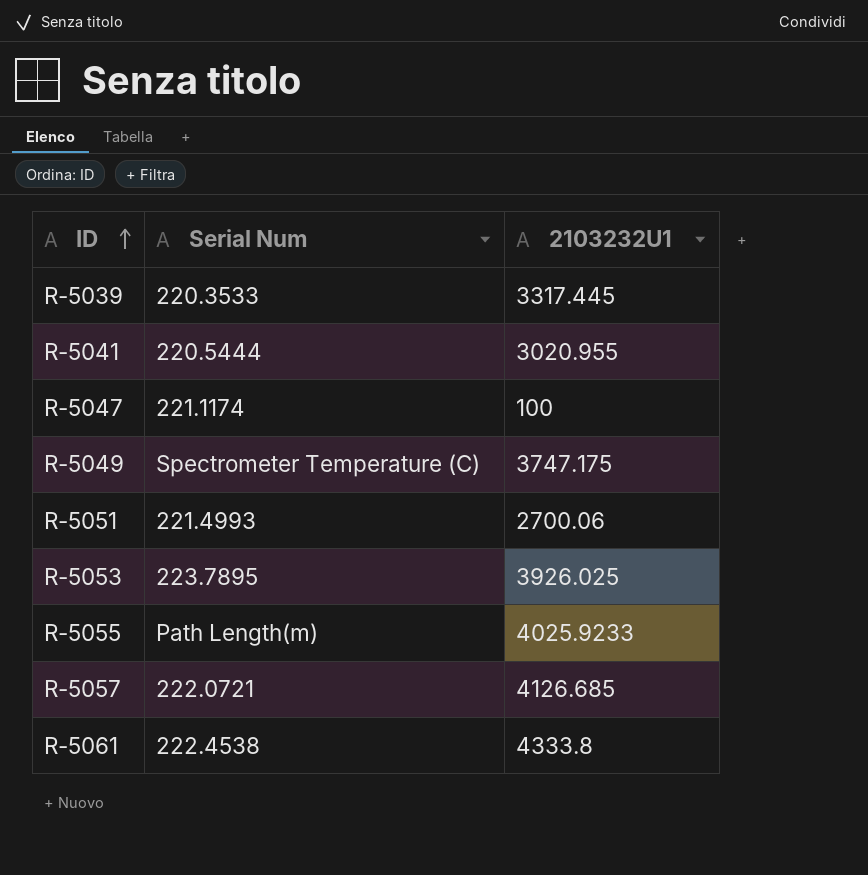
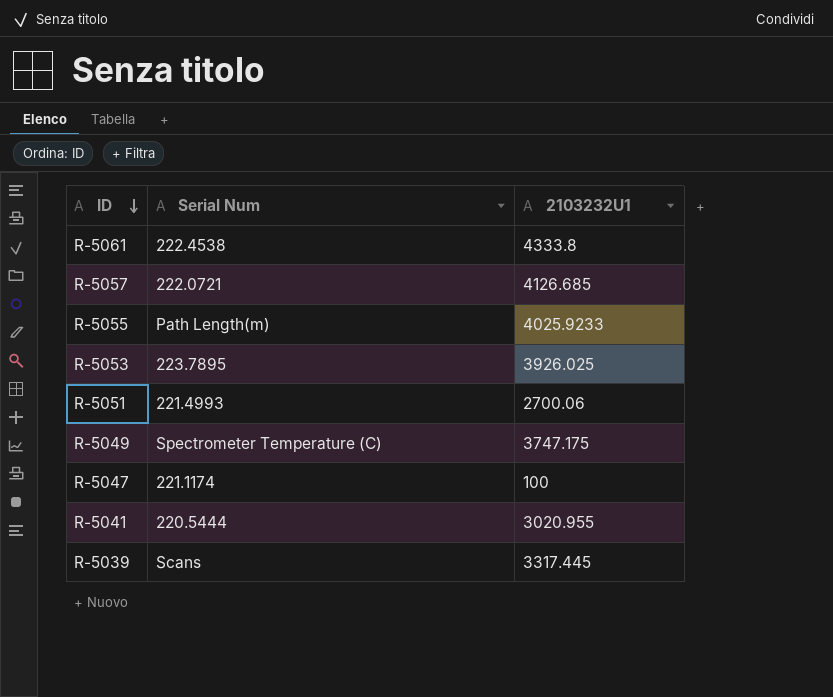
row order: ID ascending -> ID descending
R-5039 | Serial Num: 220.3533 -> Scans

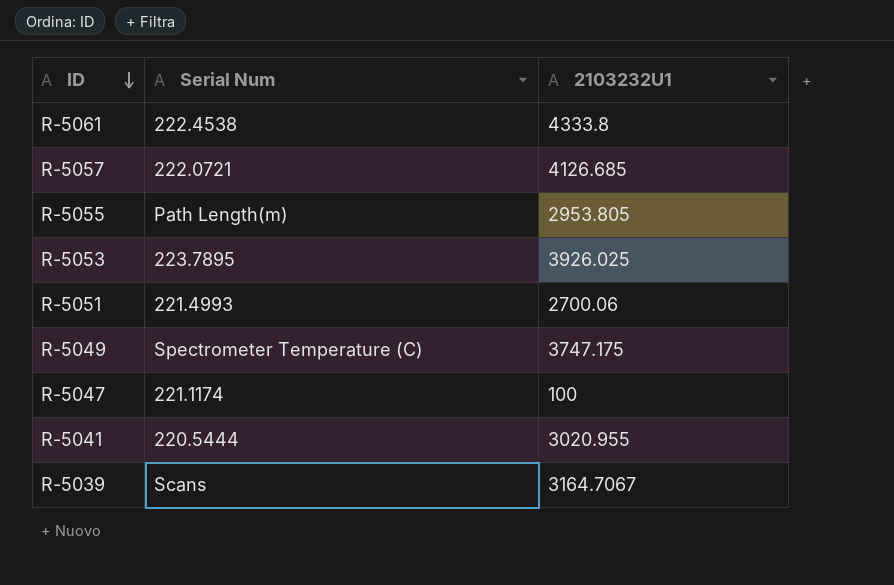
R-5055 | 2103232U1: 4025.9233 -> 2953.805
R-5039 | 2103232U1: 3317.445 -> 3164.7067

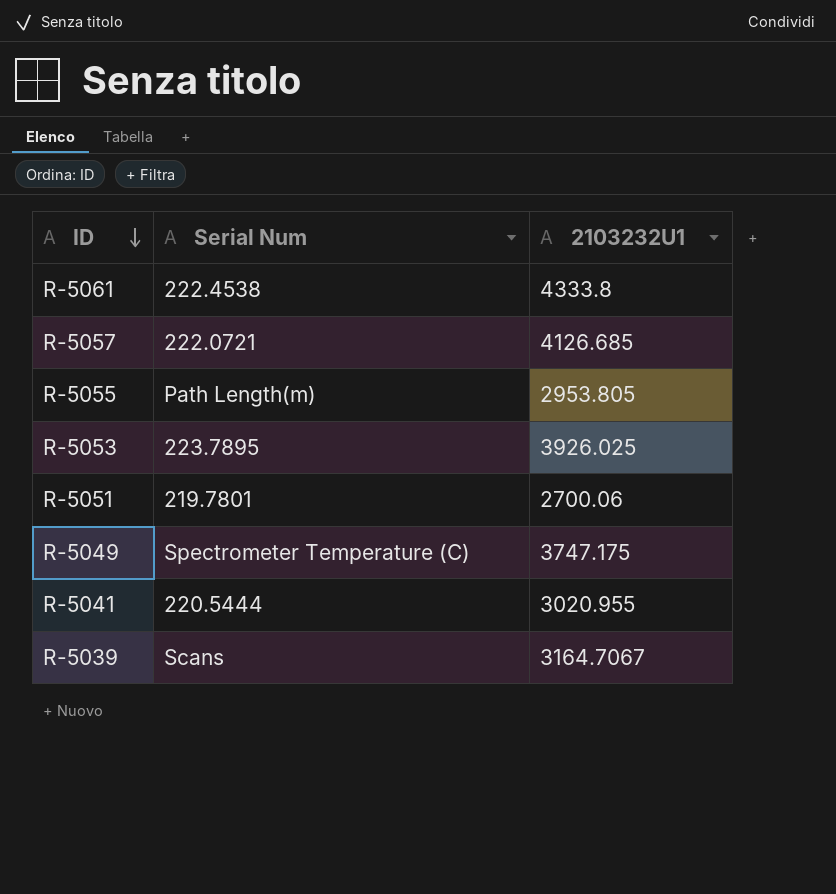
row R-5047: 221.1174 | 100 -> none
R-5051 | Serial Num: 221.4993 -> 219.7801

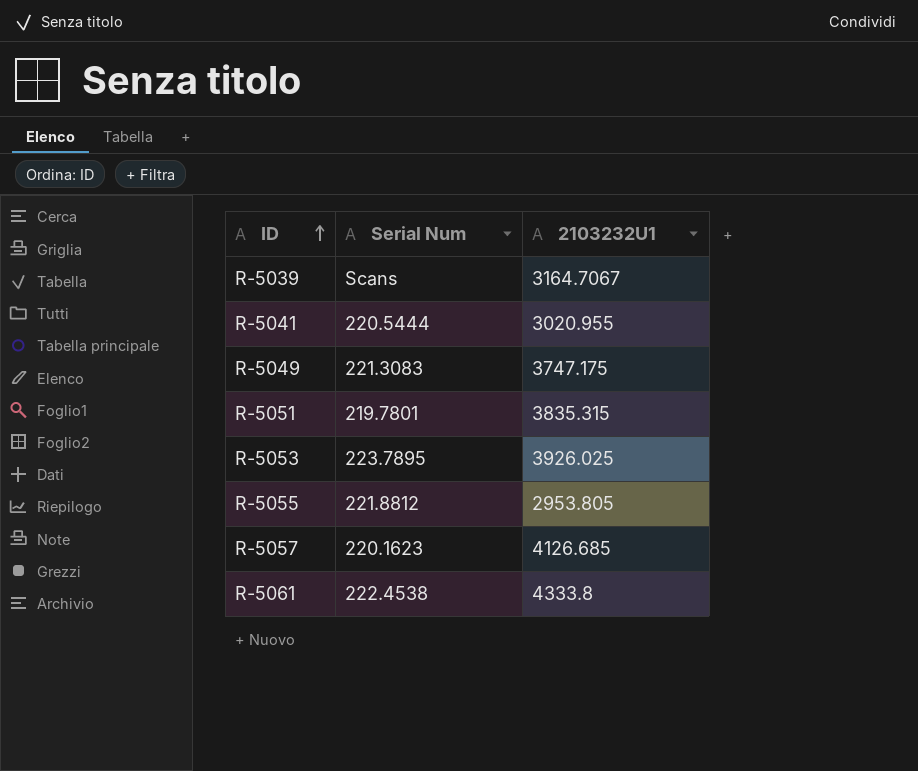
row order: ID descending -> ID ascending
R-5049 | Serial Num: Spectrometer Temperature (C) -> 221.3083
R-5051 | 2103232U1: 2700.06 -> 3835.315
R-5055 | Serial Num: Path Length(m) -> 221.8812
R-5057 | Serial Num: 222.0721 -> 220.1623

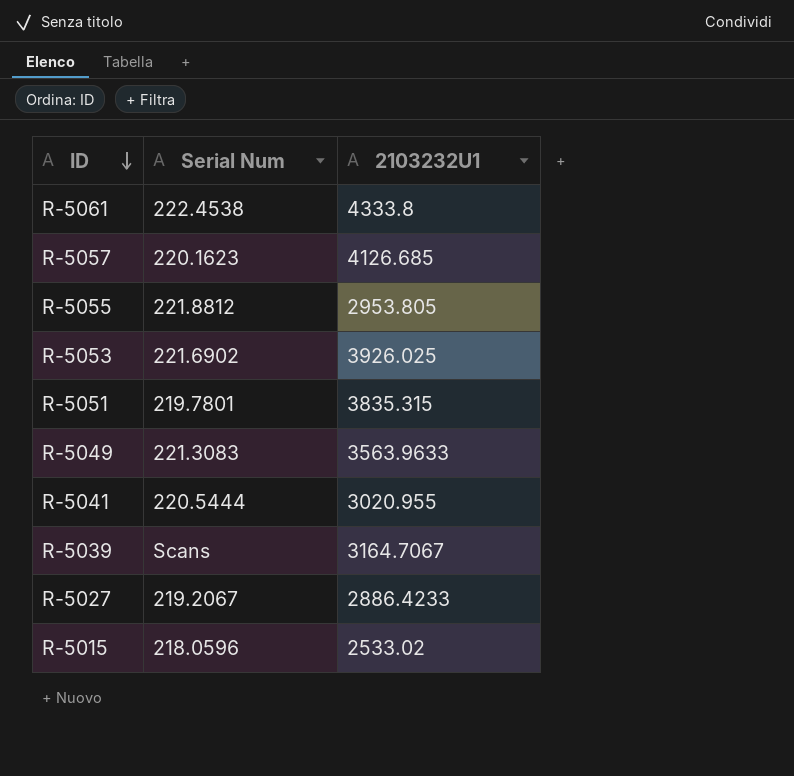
row order: ID ascending -> ID descending
R-5053 | Serial Num: 223.7895 -> 221.6902
R-5049 | 2103232U1: 3747.175 -> 3563.9633
row R-5027: none -> 219.2067 | 2886.4233
row R-5015: none -> 218.0596 | 2533.02

